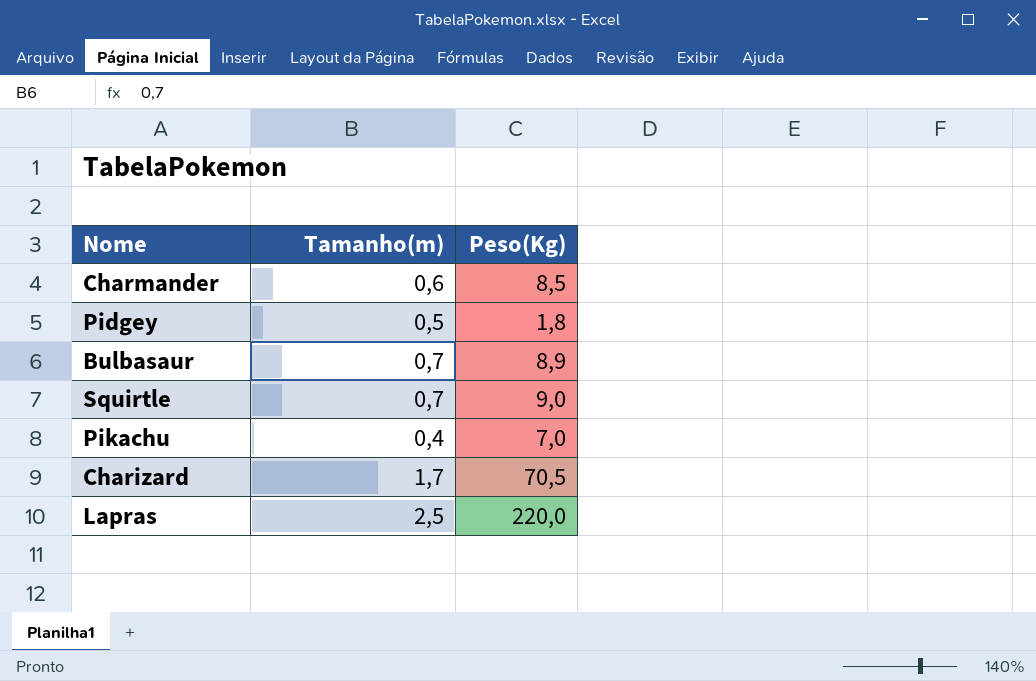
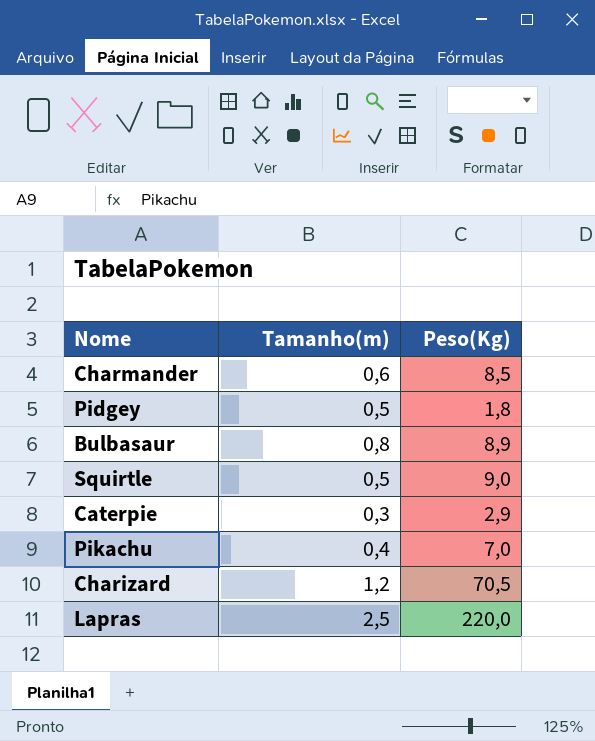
Bulbasaur | Tamanho(m): 0,7 -> 0,8
Squirtle | Tamanho(m): 0,7 -> 0,5
row Caterpie: none -> 0,3 | 2,9
Charizard | Tamanho(m): 1,7 -> 1,2

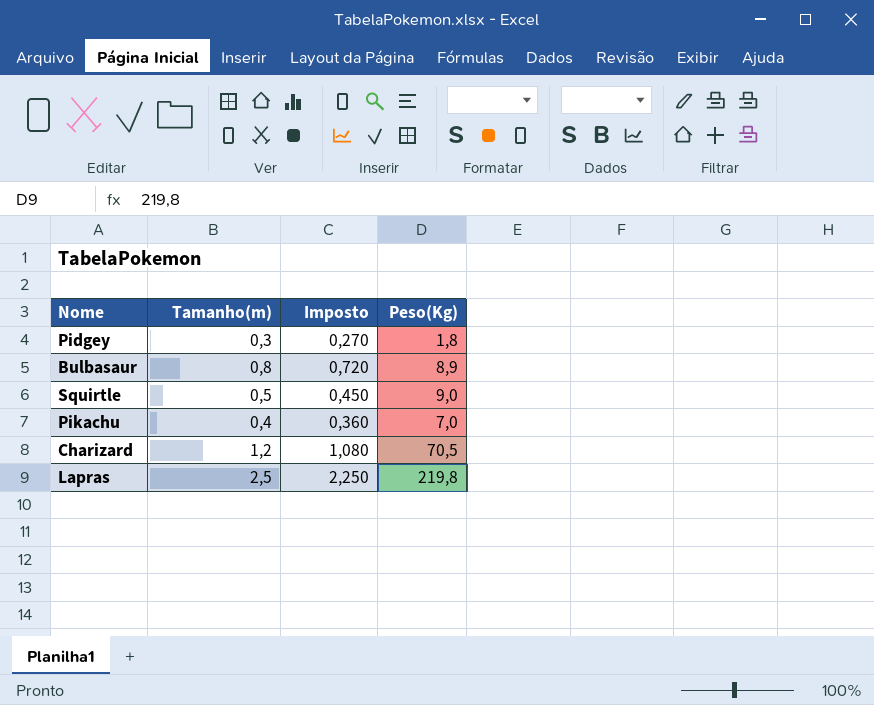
column Imposto | formula: none -> [Tamanho(m)] * 0,9
row Charmander: 0,6 | 8,5 -> none
row Caterpie: 0,3 | 2,9 -> none
Pidgey | Tamanho(m): 0,5 -> 0,3
Lapras | Peso(Kg): 220,0 -> 219,8

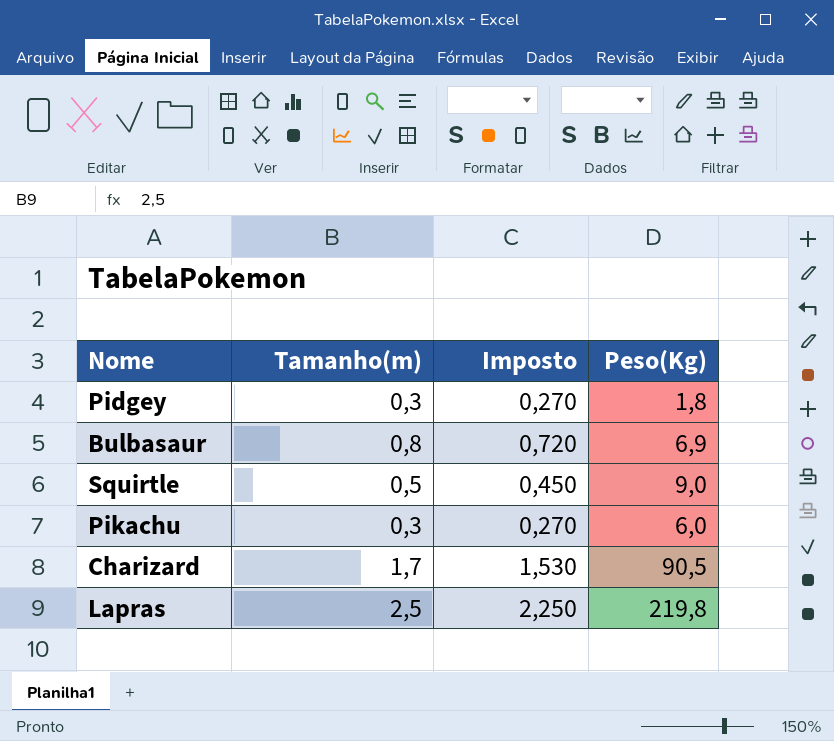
Bulbasaur | Peso(Kg): 8,9 -> 6,9
Pikachu | Tamanho(m): 0,4 -> 0,3
Pikachu | Imposto: 0,360 -> 0,270
Pikachu | Peso(Kg): 7,0 -> 6,0
Charizard | Tamanho(m): 1,2 -> 1,7
Charizard | Imposto: 1,080 -> 1,530
Charizard | Peso(Kg): 70,5 -> 90,5

